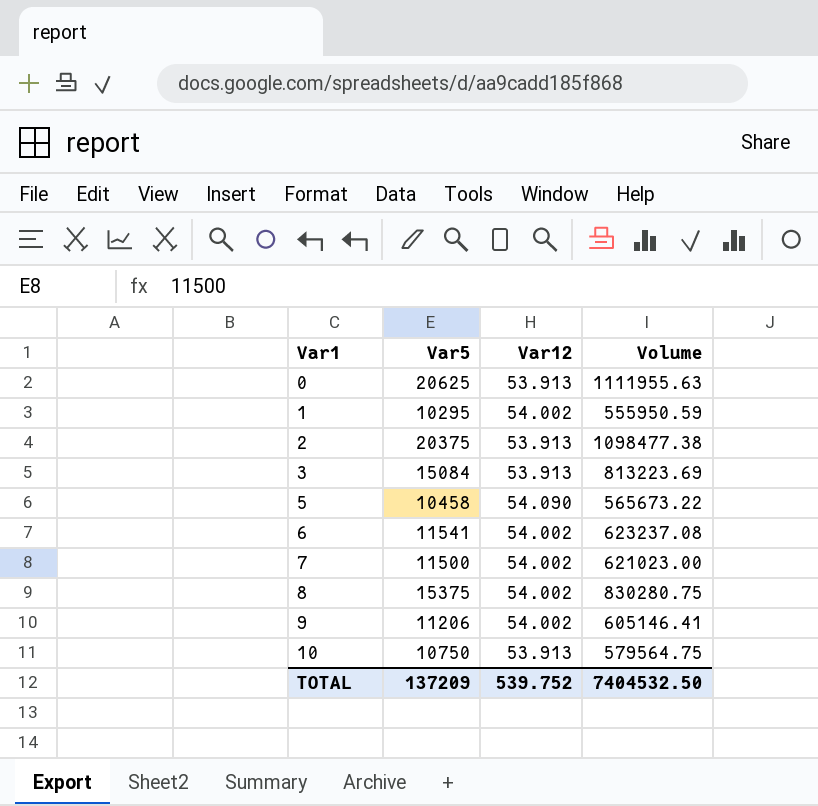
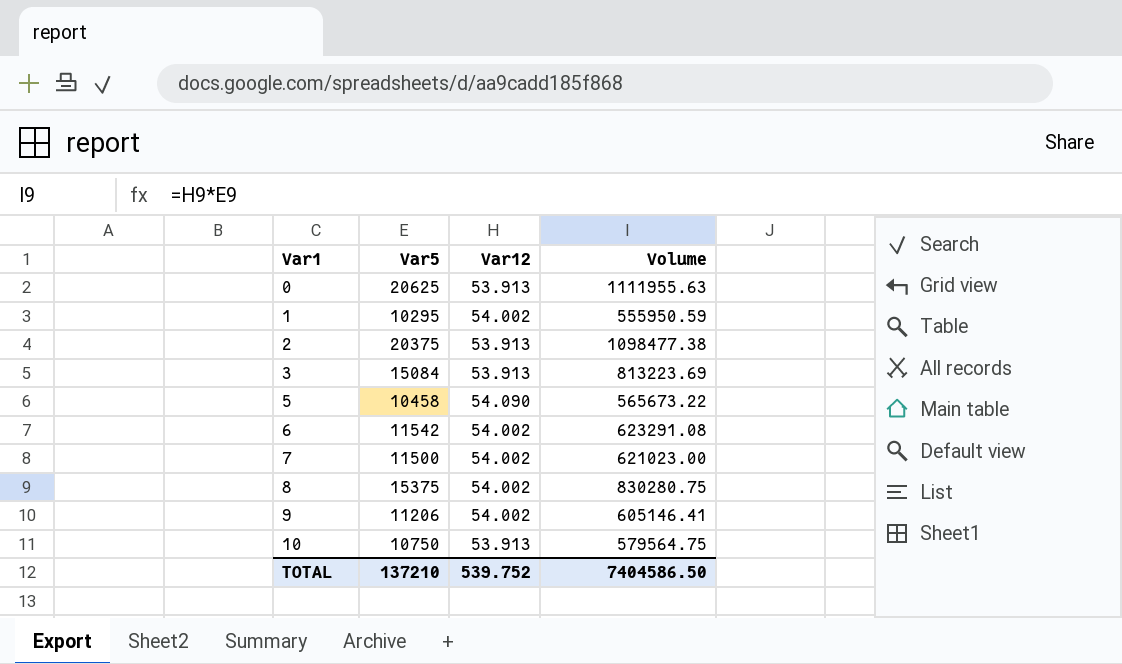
6 | Var5: 11541 -> 11542
6 | Volume: 623237.08 -> 623291.08
TOTAL | Var5: 137209 -> 137210
TOTAL | Volume: 7404532.50 -> 7404586.50

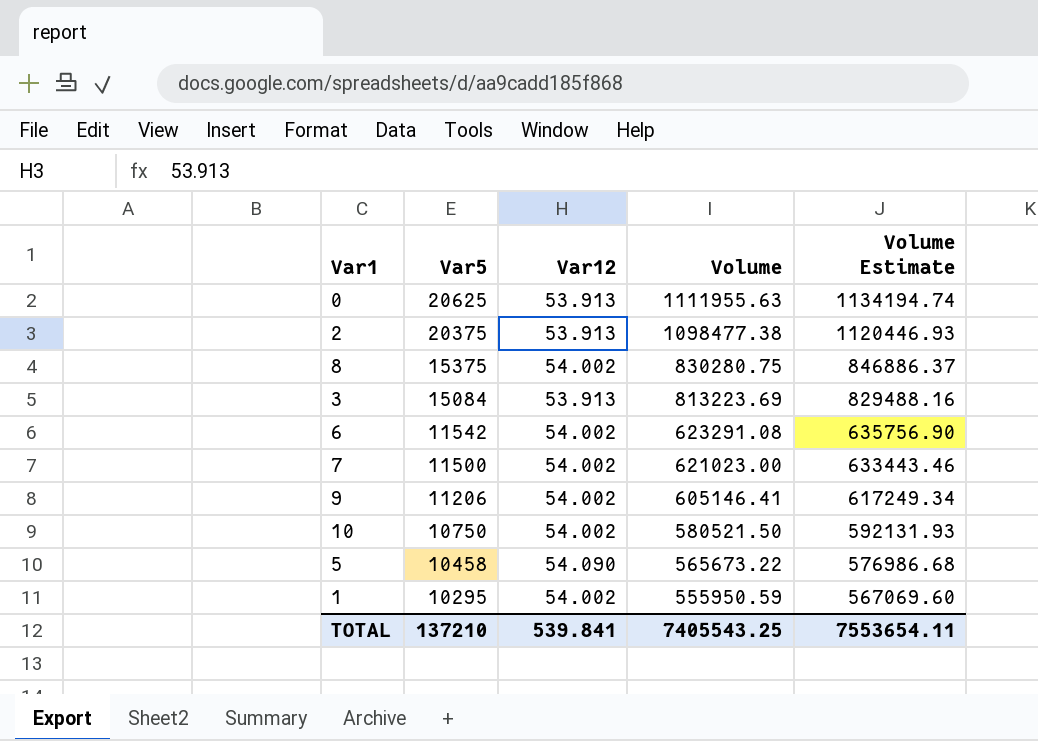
row order: Var1 ascending -> Var5 descending
column Volume Estimate | formula: none -> [Volume] * 1.02
10 | Var12: 53.913 -> 54.002
10 | Volume: 579564.75 -> 580521.50
TOTAL | Var12: 539.752 -> 539.841
TOTAL | Volume: 7404586.50 -> 7405543.25

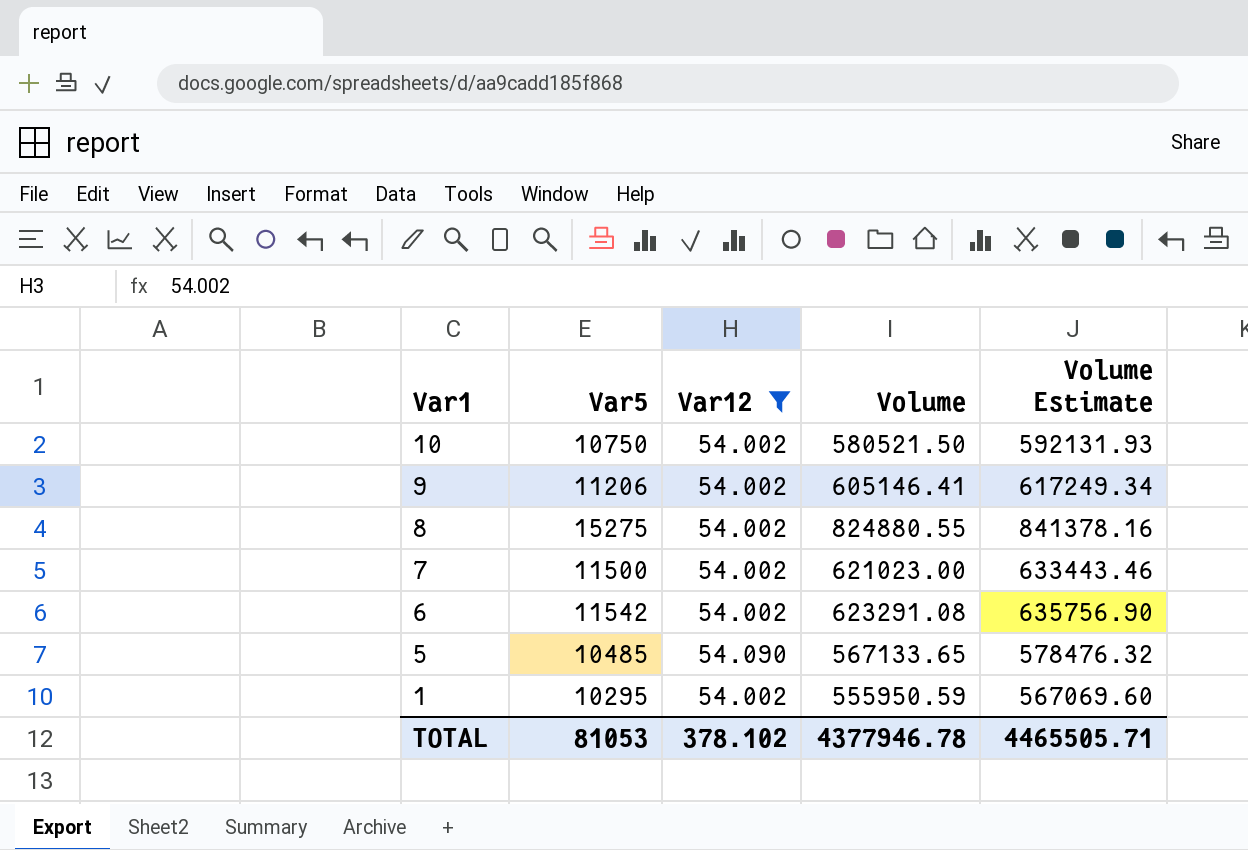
filter: none -> Var12 != 53.913
row order: Var5 descending -> Var1 descending
8 | Var5: 15375 -> 15275
8 | Volume: 830280.75 -> 824880.55
8 | Volume Estimate: 846886.37 -> 841378.16
5 | Var5: 10458 -> 10485
5 | Volume: 565673.22 -> 567133.65
5 | Volume Estimate: 576986.68 -> 578476.32
TOTAL | Var5: 137210 -> 81053
TOTAL | Var12: 539.841 -> 378.102
TOTAL | Volume: 7405543.25 -> 4377946.78
TOTAL | Volume Estimate: 7553654.11 -> 4465505.71

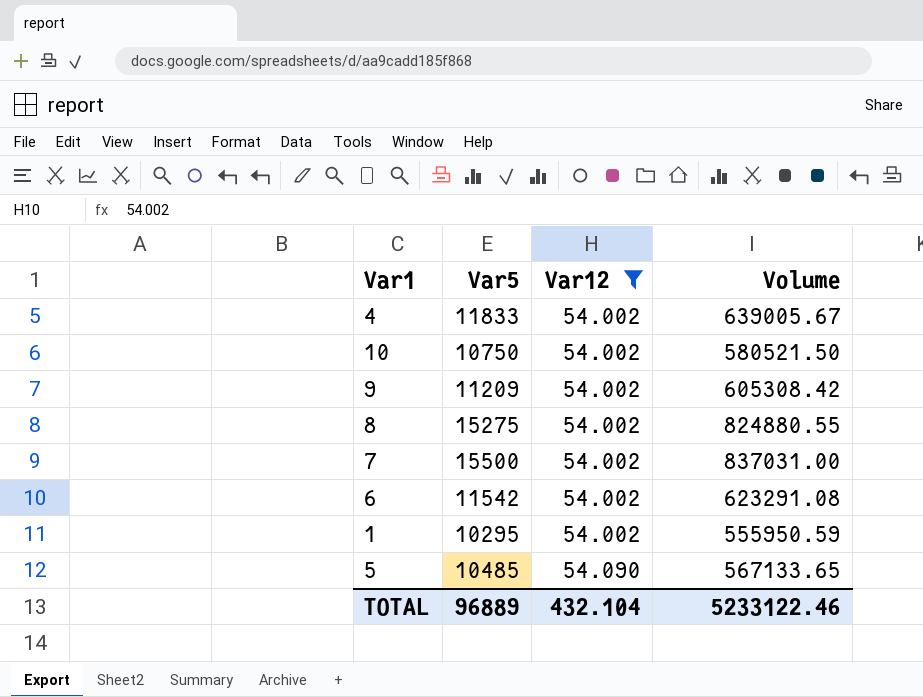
row order: Var1 descending -> Var12 ascending
column Volume Estimate | formula: [Volume] * 1.02 -> none
row 4: none -> 11833 | 54.002 | 639005.67
9 | Var5: 11206 -> 11209
9 | Volume: 605146.41 -> 605308.42
7 | Var5: 11500 -> 15500
7 | Volume: 621023.00 -> 837031.00
TOTAL | Var5: 81053 -> 96889
TOTAL | Var12: 378.102 -> 432.104
TOTAL | Volume: 4377946.78 -> 5233122.46

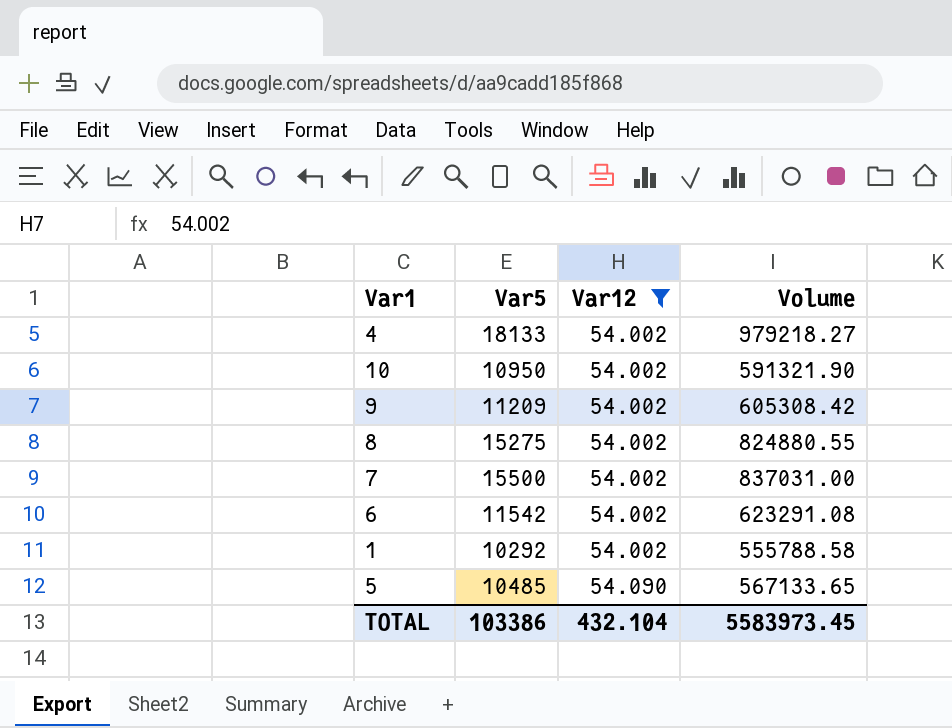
4 | Var5: 11833 -> 18133
4 | Volume: 639005.67 -> 979218.27
10 | Var5: 10750 -> 10950
10 | Volume: 580521.50 -> 591321.90
1 | Var5: 10295 -> 10292
1 | Volume: 555950.59 -> 555788.58
TOTAL | Var5: 96889 -> 103386
TOTAL | Volume: 5233122.46 -> 5583973.45

